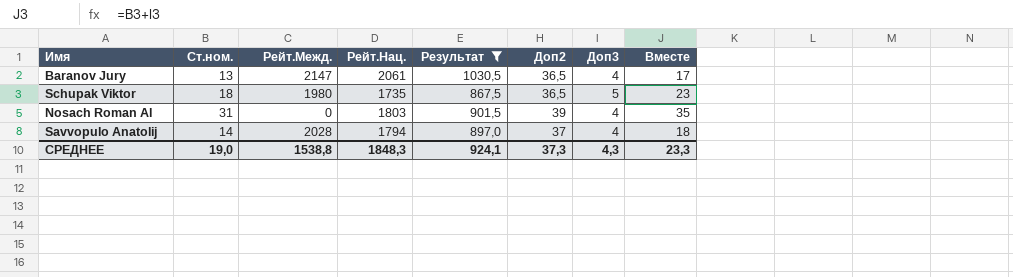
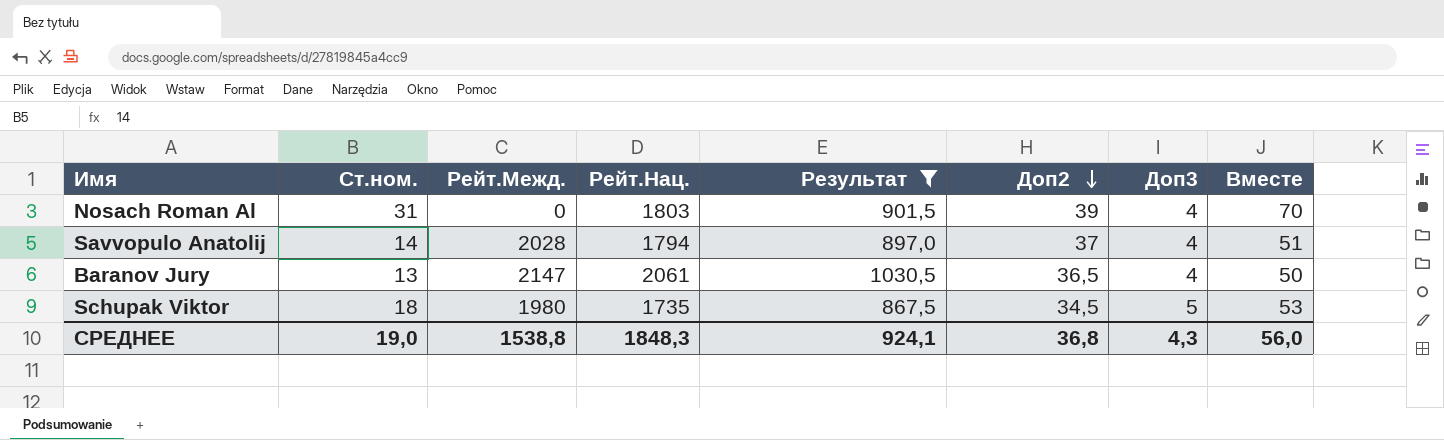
row order: none -> Доп2 descending
column Вместе | formula: [Ст.ном.] + [Доп3] -> [Ст.ном.] + [Доп2]
Schupak Viktor | Доп2: 36,5 -> 34,5
СРЕДНЕЕ | Доп2: 37,3 -> 36,8
СРЕДНЕЕ | Вместе: 23,3 -> 56,0

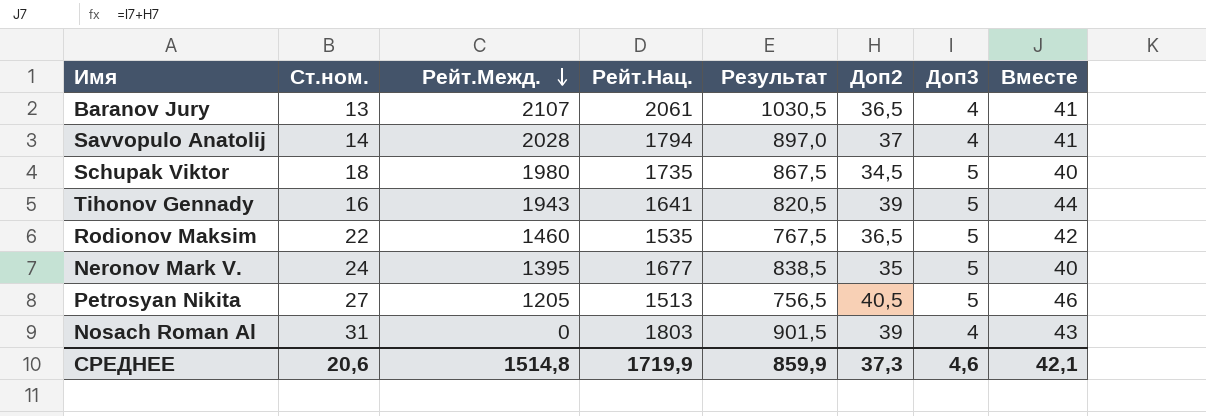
filter: Результат >= 867,5 -> none
row order: Доп2 descending -> Рейт.Межд. descending
column Вместе | formula: [Ст.ном.] + [Доп2] -> [Доп2] + [Доп3]
Baranov Jury | Рейт.Межд.: 2147 -> 2107
СРЕДНЕЕ | Ст.ном.: 19,0 -> 20,6
СРЕДНЕЕ | Рейт.Межд.: 1538,8 -> 1514,8
СРЕДНЕЕ | Рейт.Нац.: 1848,3 -> 1719,9
СРЕДНЕЕ | Результат: 924,1 -> 859,9
СРЕДНЕЕ | Доп2: 36,8 -> 37,3
СРЕДНЕЕ | Доп3: 4,3 -> 4,6
СРЕДНЕЕ | Вместе: 56,0 -> 42,1

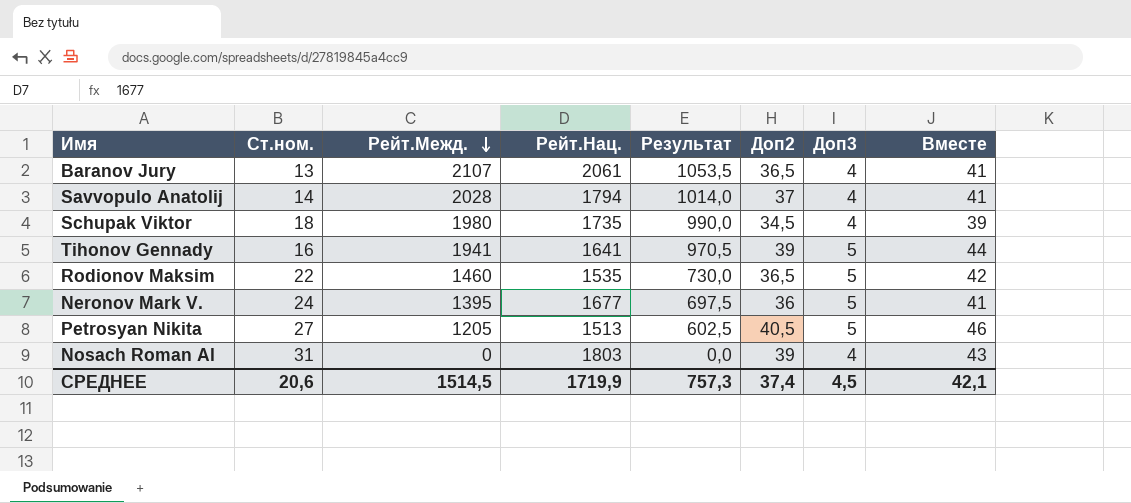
column Результат | formula: [Рейт.Нац.] * 0,5 -> [Рейт.Межд.] * 0,5
Schupak Viktor | Доп3: 5 -> 4
Schupak Viktor | Вместе: 40 -> 39
Tihonov Gennady | Рейт.Межд.: 1943 -> 1941
Neronov Mark V. | Доп2: 35 -> 36
Neronov Mark V. | Вместе: 40 -> 41
СРЕДНЕЕ | Рейт.Межд.: 1514,8 -> 1514,5
СРЕДНЕЕ | Результат: 859,9 -> 757,3
СРЕДНЕЕ | Доп2: 37,3 -> 37,4
СРЕДНЕЕ | Доп3: 4,6 -> 4,5

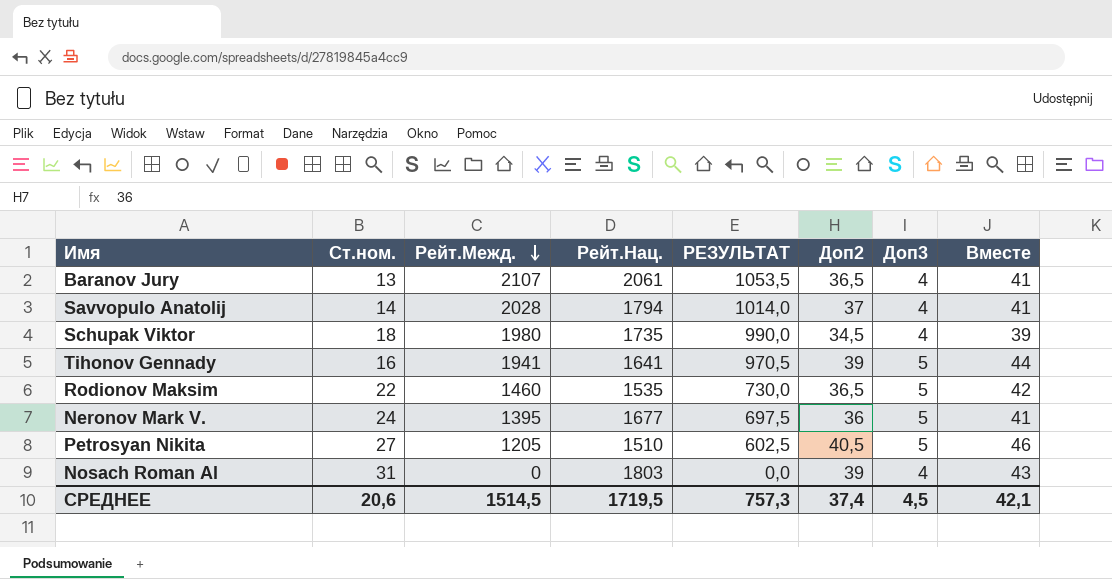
column name: Результат -> РЕЗУЛЬТАТ
Petrosyan Nikita | Рейт.Нац.: 1513 -> 1510
СРЕДНЕЕ | Рейт.Нац.: 1719,9 -> 1719,5

